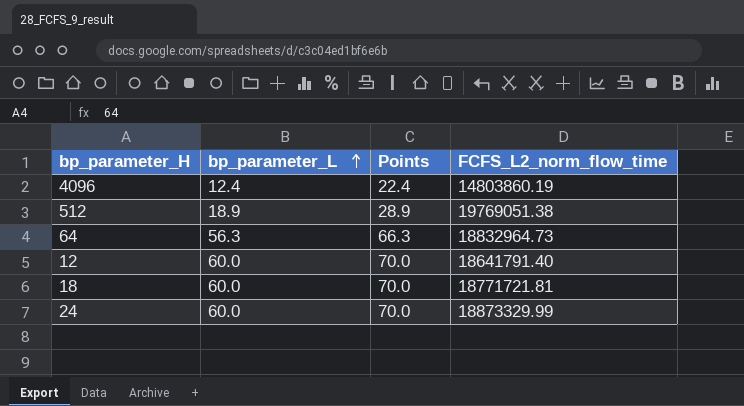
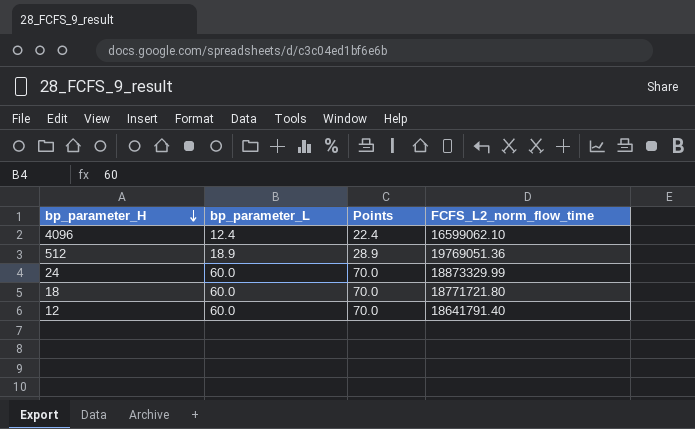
row order: bp_parameter_L ascending -> bp_parameter_H descending
row 64: 56.3 | 66.3 | 18832964.73 -> none
4096 | FCFS_L2_norm_flow_time: 14803860.19 -> 16599062.10
512 | FCFS_L2_norm_flow_time: 19769051.38 -> 19769051.36
18 | FCFS_L2_norm_flow_time: 18771721.81 -> 18771721.80

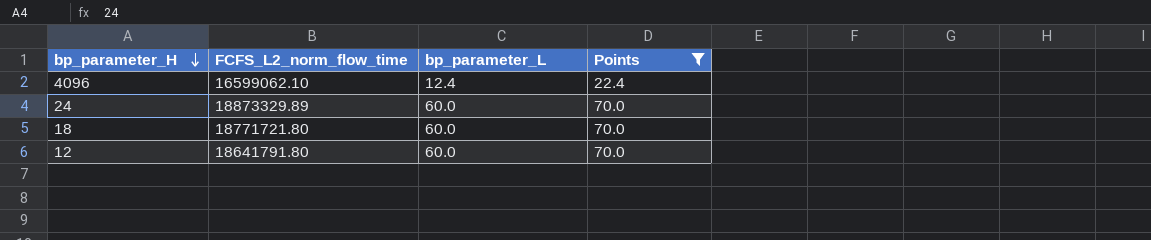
filter: none -> Points != 28.9
column FCFS_L2_norm_flow_time | position: 4 -> 2
24 | FCFS_L2_norm_flow_time: 18873329.99 -> 18873329.89
12 | FCFS_L2_norm_flow_time: 18641791.40 -> 18641791.80

